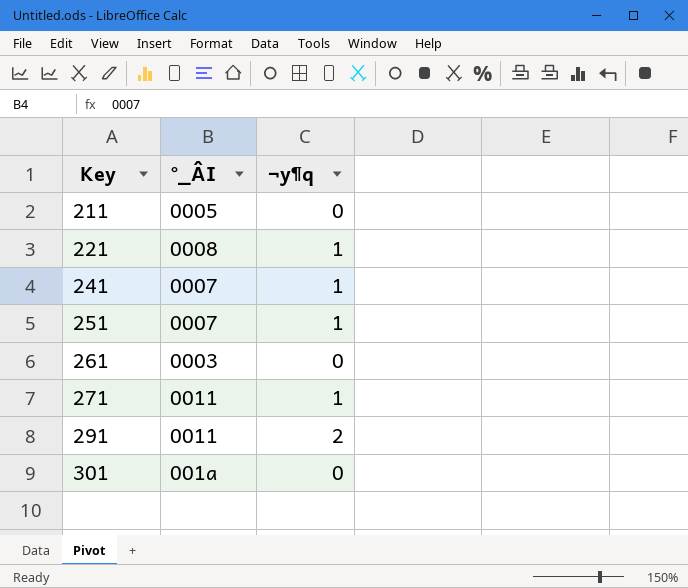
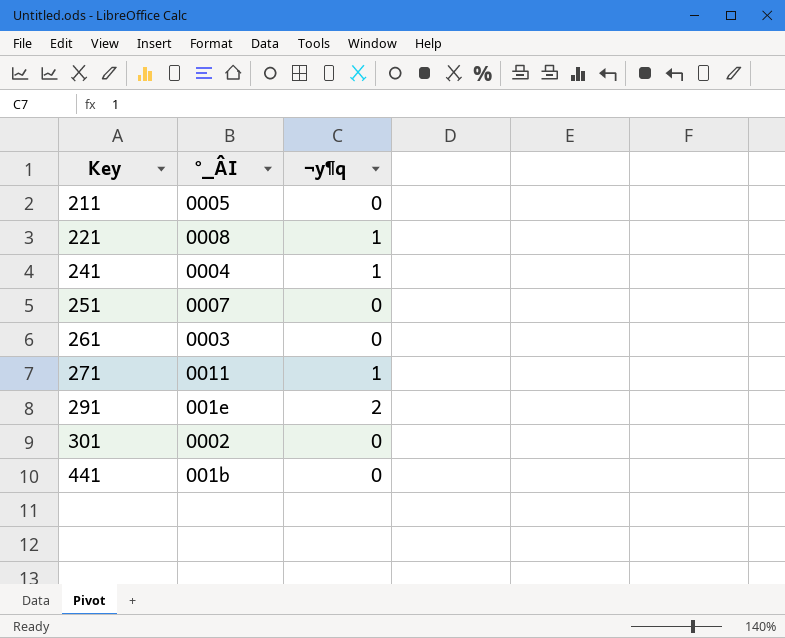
241 | °_ÂI: 0007 -> 0004
251 | ¬y¶q: 1 -> 0
291 | °_ÂI: 0011 -> 001e
301 | °_ÂI: 001a -> 0002
row 441: none -> 001b | 0

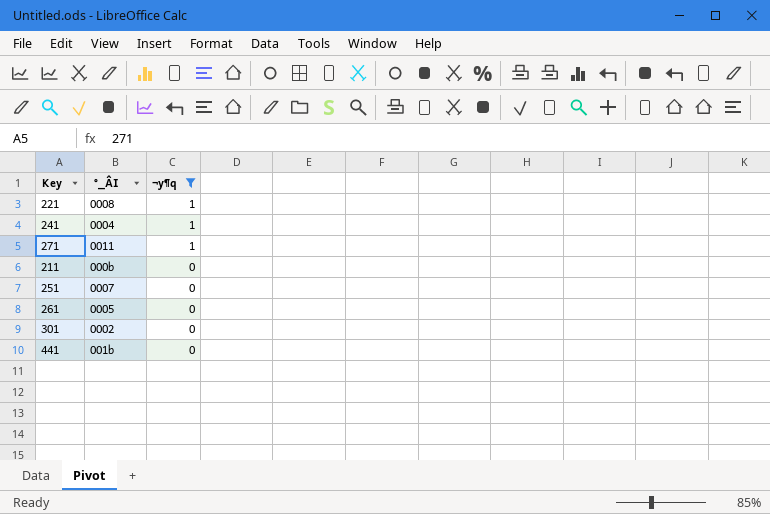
filter: none -> ¬y¶q != 2
row order: Key ascending -> ¬y¶q descending
211 | °_ÂI: 0005 -> 000b
261 | °_ÂI: 0003 -> 0005

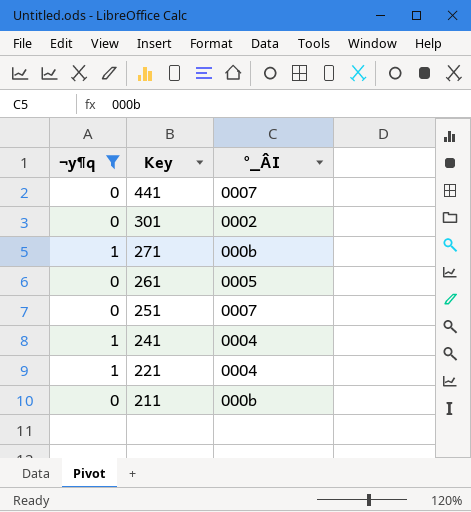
row order: ¬y¶q descending -> Key descending
column ¬y¶q | position: 3 -> 1
441 | °_ÂI: 001b -> 0007
271 | °_ÂI: 0011 -> 000b
221 | °_ÂI: 0008 -> 0004

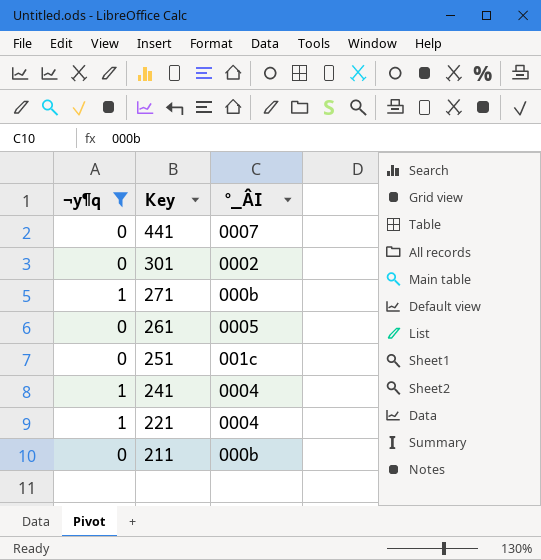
251 | °_ÂI: 0007 -> 001c

